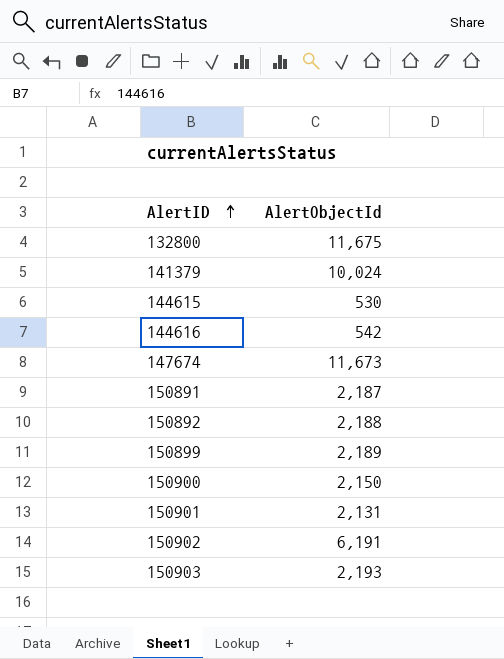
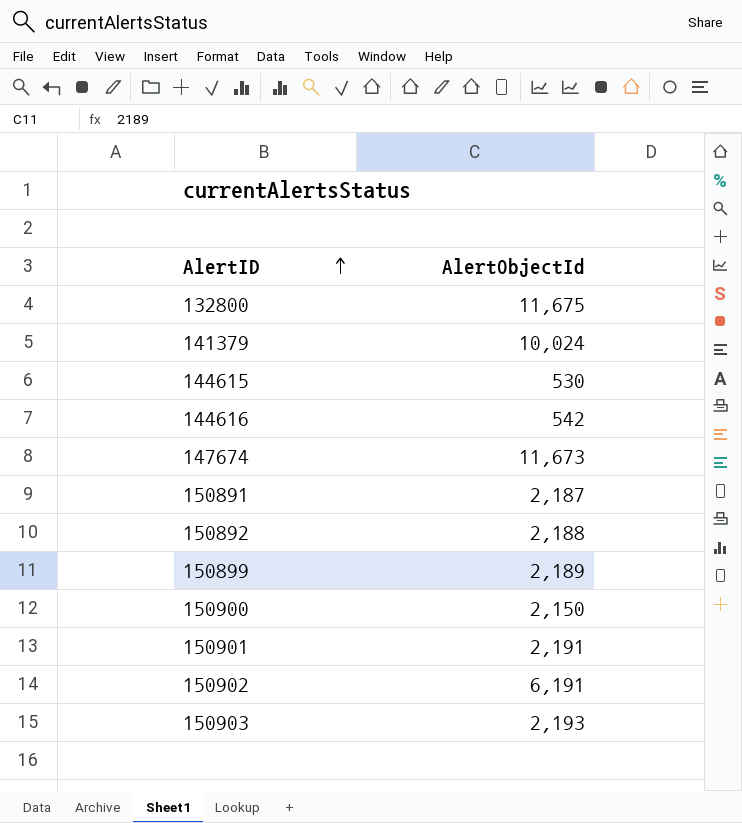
150901 | AlertObjectId: 2,131 -> 2,191

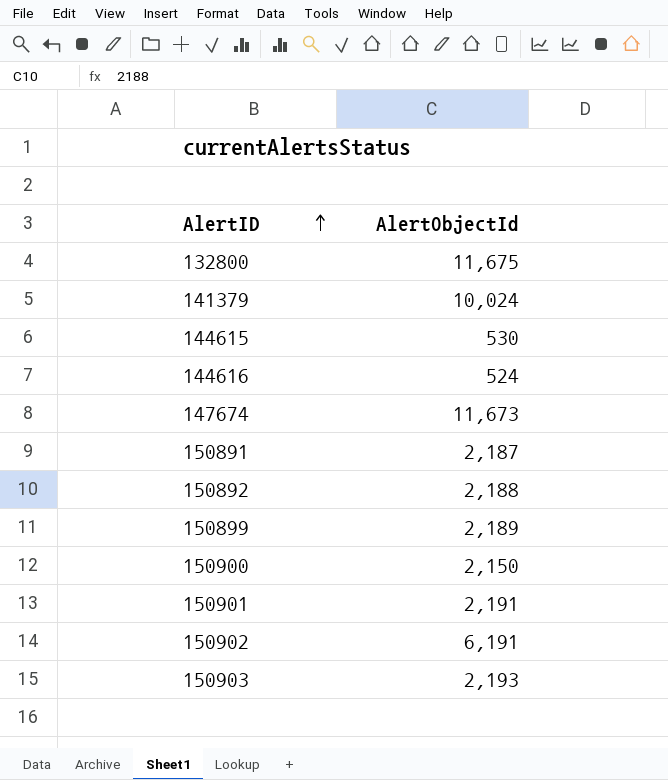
144616 | AlertObjectId: 542 -> 524

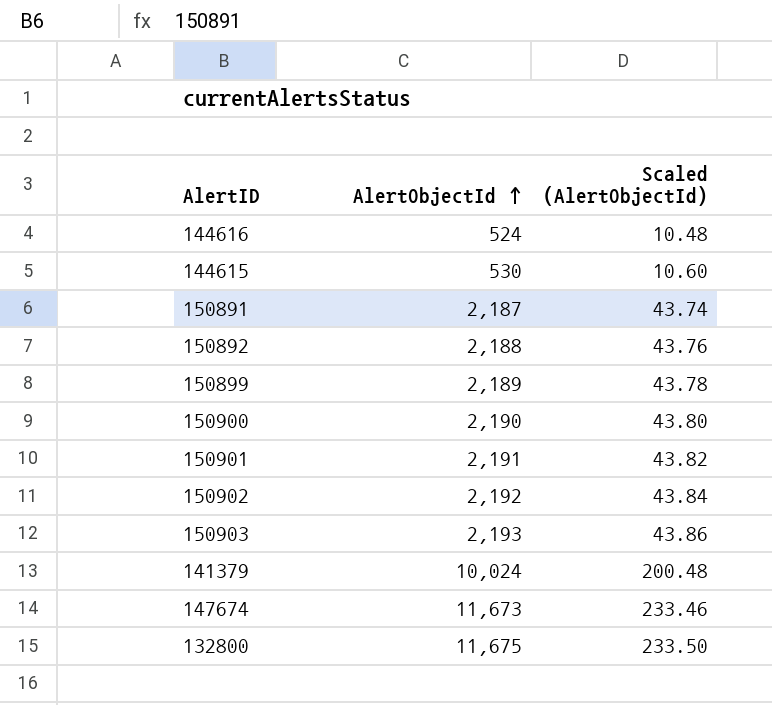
row order: AlertID ascending -> AlertObjectId ascending
column Scaled (AlertObjectId) | formula: none -> [AlertObjectId] * 0.02
150900 | AlertObjectId: 2,150 -> 2,190
150902 | AlertObjectId: 6,191 -> 2,192

